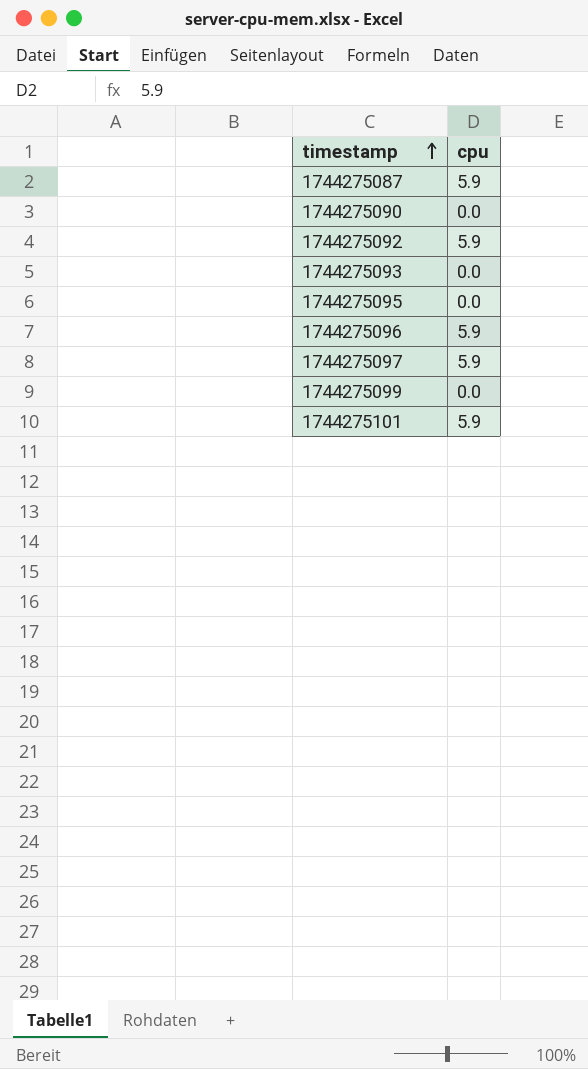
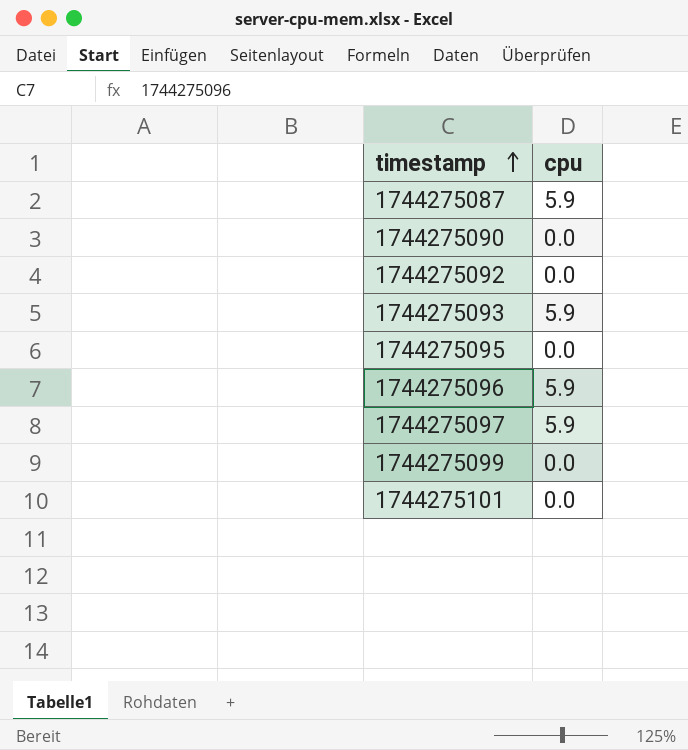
1744275092 | cpu: 5.9 -> 0.0
1744275093 | cpu: 0.0 -> 5.9
1744275101 | cpu: 5.9 -> 0.0

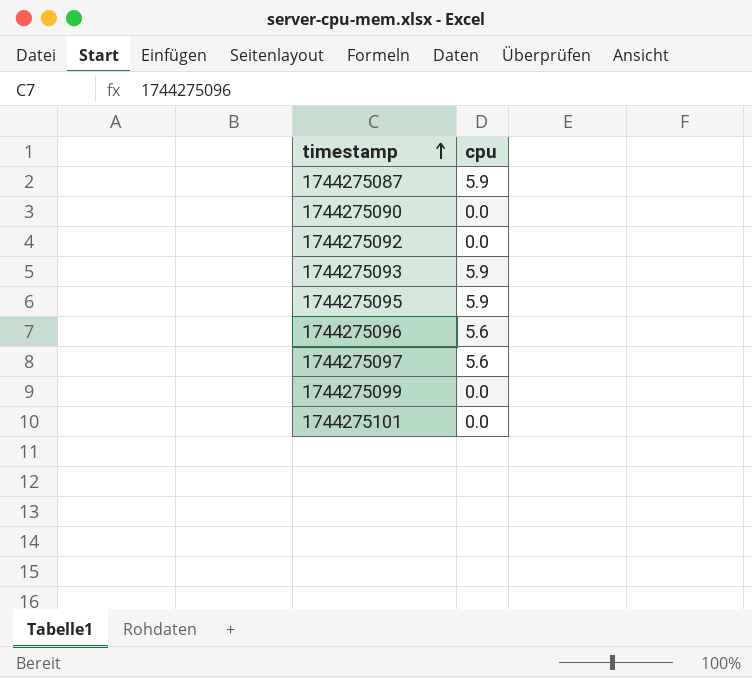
1744275095 | cpu: 0.0 -> 5.9
1744275096 | cpu: 5.9 -> 5.6
1744275097 | cpu: 5.9 -> 5.6

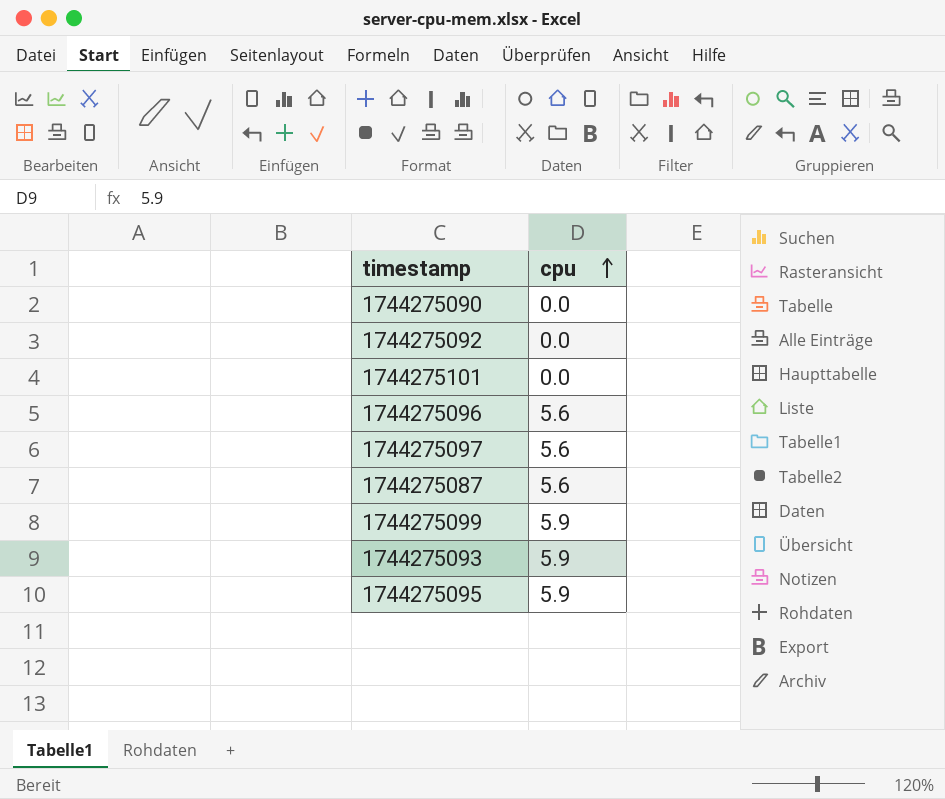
row order: timestamp ascending -> cpu ascending
1744275087 | cpu: 5.9 -> 5.6
1744275099 | cpu: 0.0 -> 5.9

